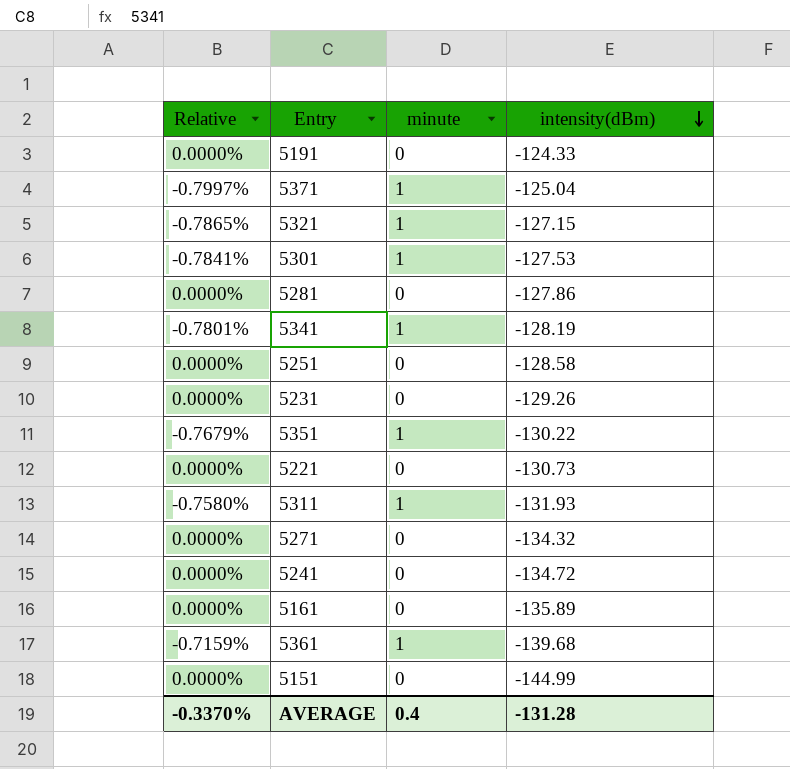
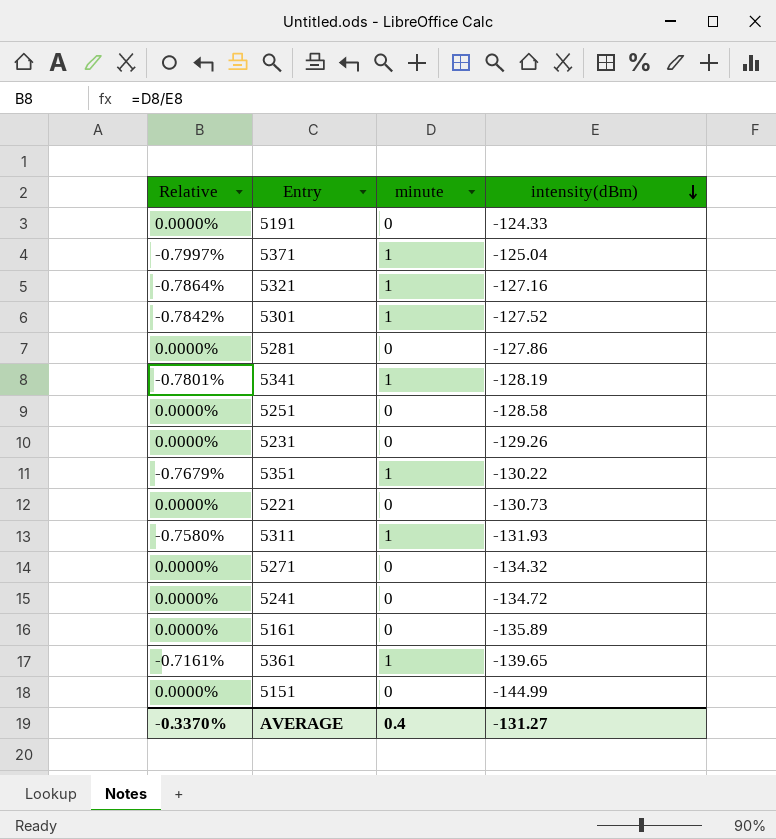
5321 | Relative: -0.7865% -> -0.7864%
5321 | intensity(dBm): -127.15 -> -127.16
5301 | Relative: -0.7841% -> -0.7842%
5301 | intensity(dBm): -127.53 -> -127.52
5361 | Relative: -0.7159% -> -0.7161%
5361 | intensity(dBm): -139.68 -> -139.65
AVERAGE | intensity(dBm): -131.28 -> -131.27

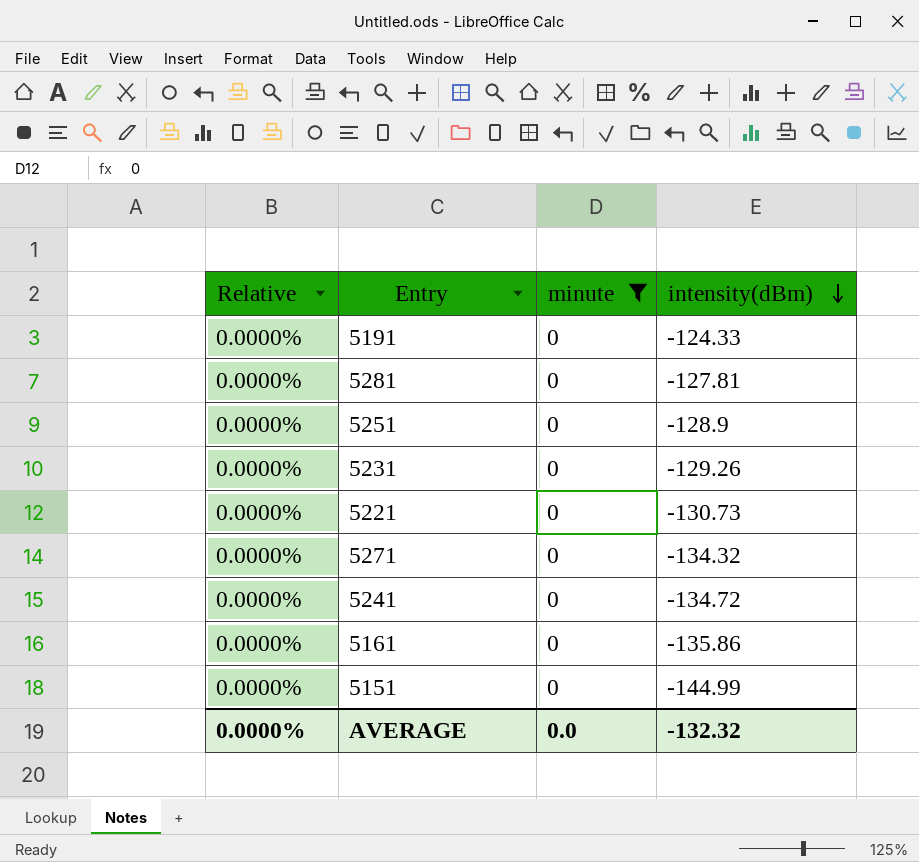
filter: none -> minute = 0
5281 | intensity(dBm): -127.86 -> -127.81
5251 | intensity(dBm): -128.58 -> -128.9
5161 | intensity(dBm): -135.89 -> -135.86
AVERAGE | Relative: -0.3370% -> 0.0000%
AVERAGE | minute: 0.4 -> 0.0
AVERAGE | intensity(dBm): -131.27 -> -132.32

